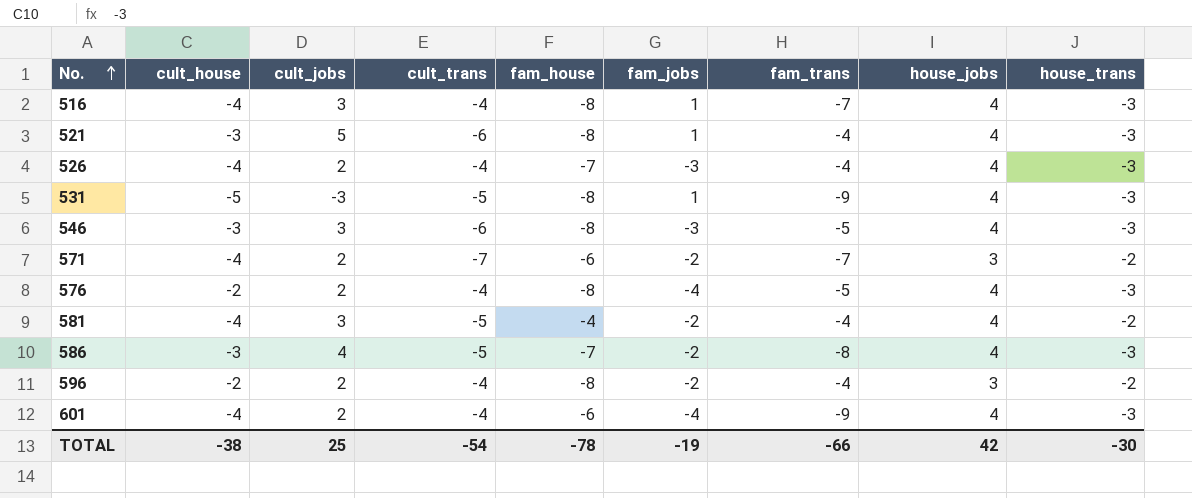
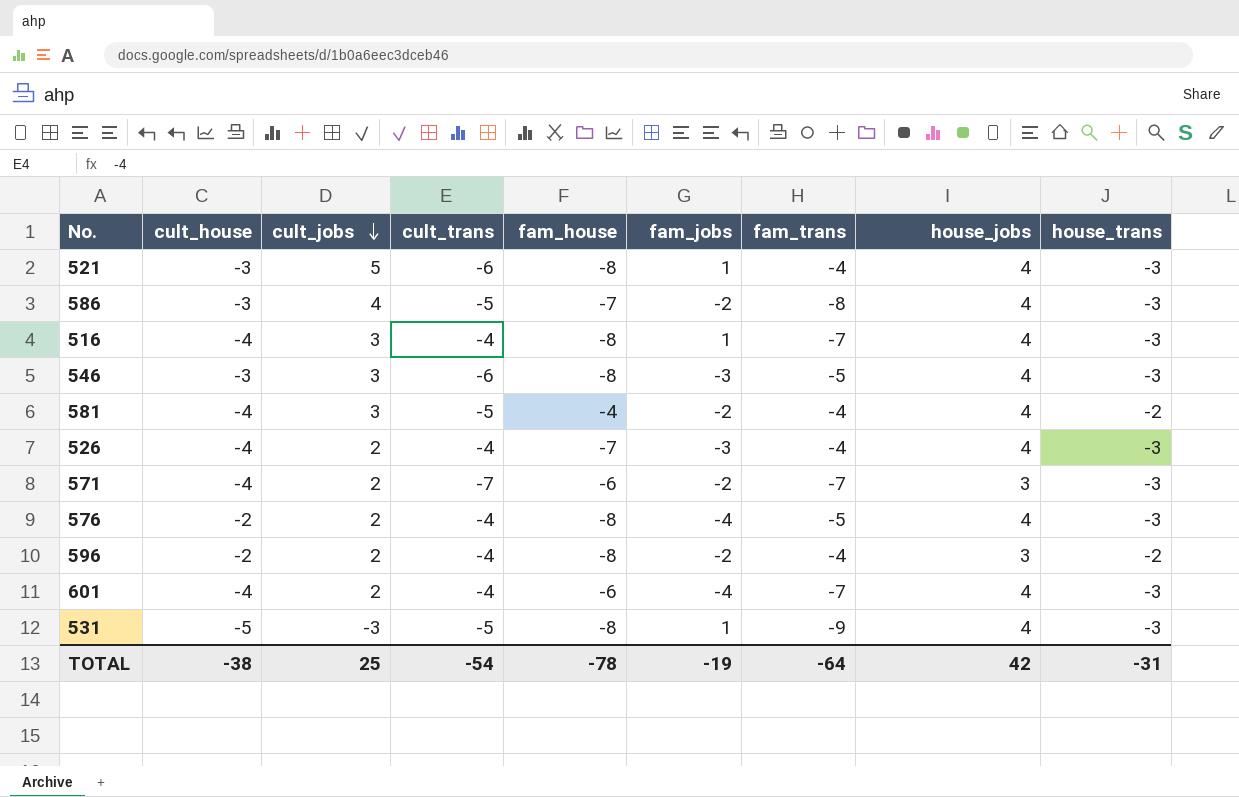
row order: No. ascending -> cult_jobs descending
571 | house_trans: -2 -> -3
601 | fam_trans: -9 -> -7
TOTAL | fam_trans: -66 -> -64
TOTAL | house_trans: -30 -> -31

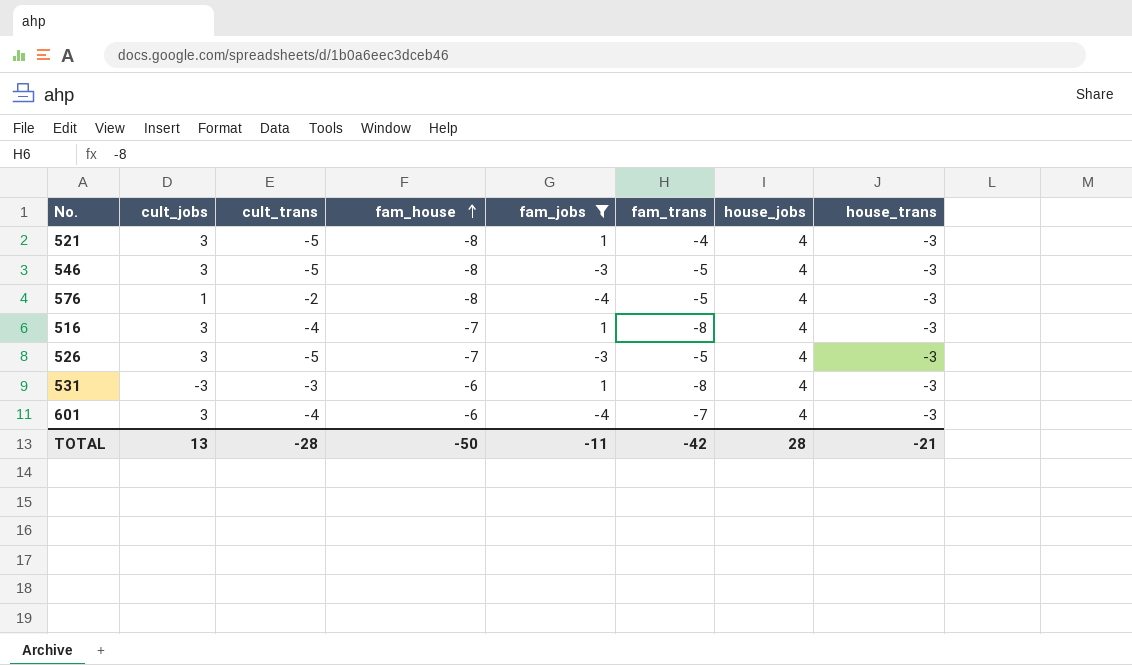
filter: none -> fam_jobs != -2
row order: cult_jobs descending -> fam_house ascending
column cult_house | position: 2 -> none
521 | cult_jobs: 5 -> 3
521 | cult_trans: -6 -> -5
546 | cult_trans: -6 -> -5
576 | cult_jobs: 2 -> 1
576 | cult_trans: -4 -> -2
516 | fam_house: -8 -> -7
516 | fam_trans: -7 -> -8
526 | cult_jobs: 2 -> 3
526 | cult_trans: -4 -> -5
526 | fam_trans: -4 -> -5
531 | cult_trans: -5 -> -3
531 | fam_house: -8 -> -6
531 | fam_trans: -9 -> -8
601 | cult_jobs: 2 -> 3
TOTAL | cult_jobs: 25 -> 13
TOTAL | cult_trans: -54 -> -28
TOTAL | fam_house: -78 -> -50
TOTAL | fam_jobs: -19 -> -11
TOTAL | fam_trans: -64 -> -42
TOTAL | house_jobs: 42 -> 28
TOTAL | house_trans: -31 -> -21

